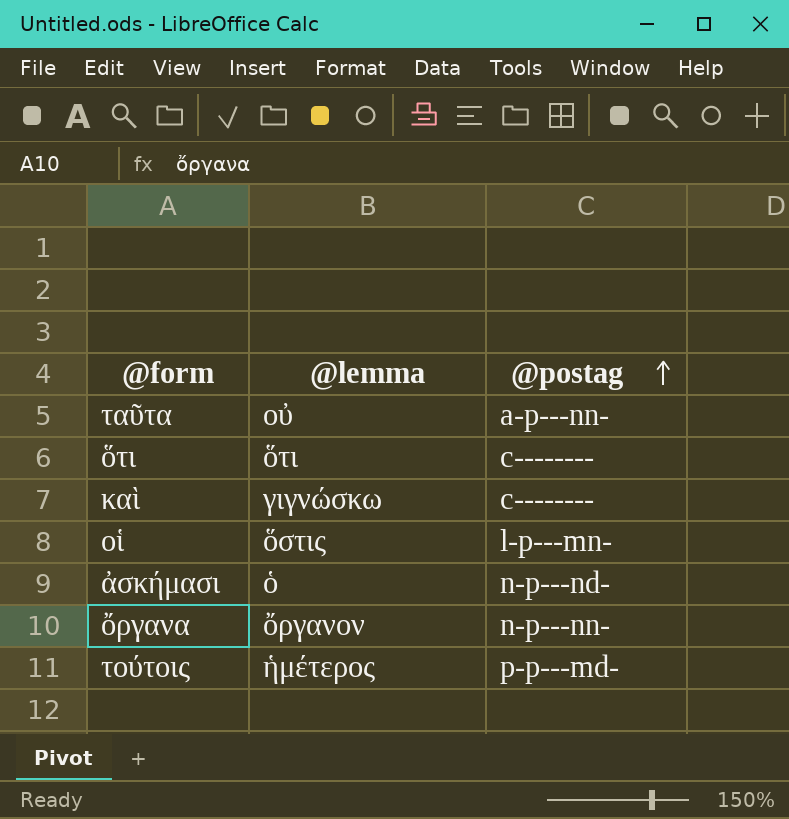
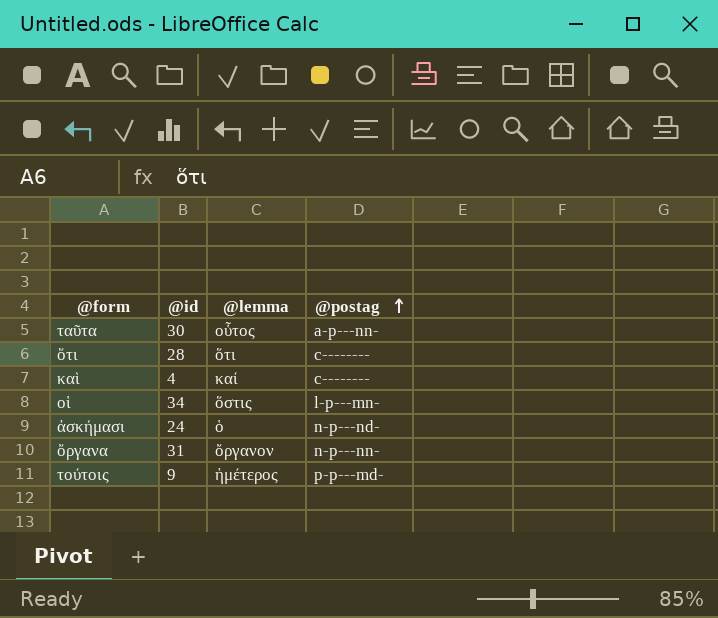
column @id | position: none -> 2
ταῦτα | @lemma: οὐ -> οὗτος
καὶ | @lemma: γιγνώσκω -> καί

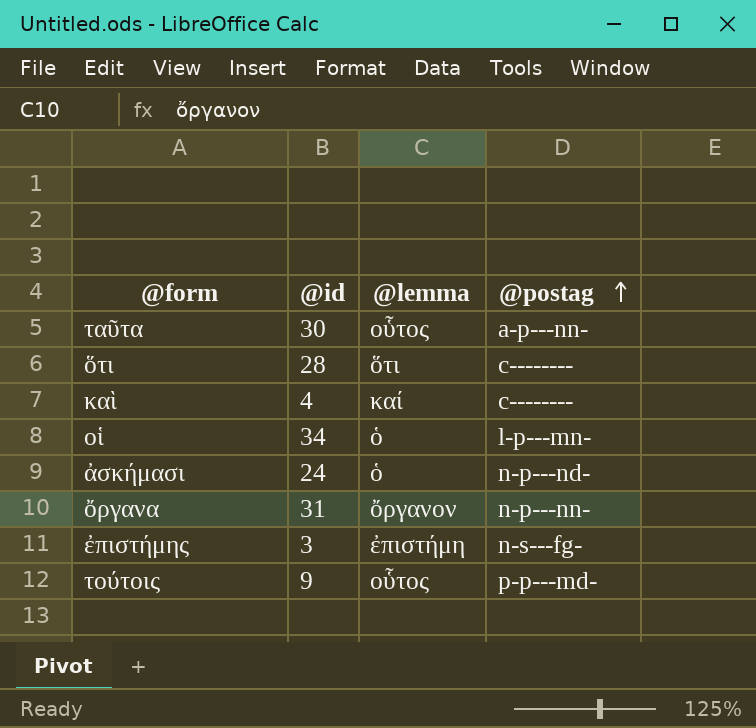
οἱ | @lemma: ὅστις -> ὁ
row ἐπιστήμης: none -> 3 | ἐπιστήμη | n-s---fg-
τούτοις | @lemma: ἡμέτερος -> οὗτος

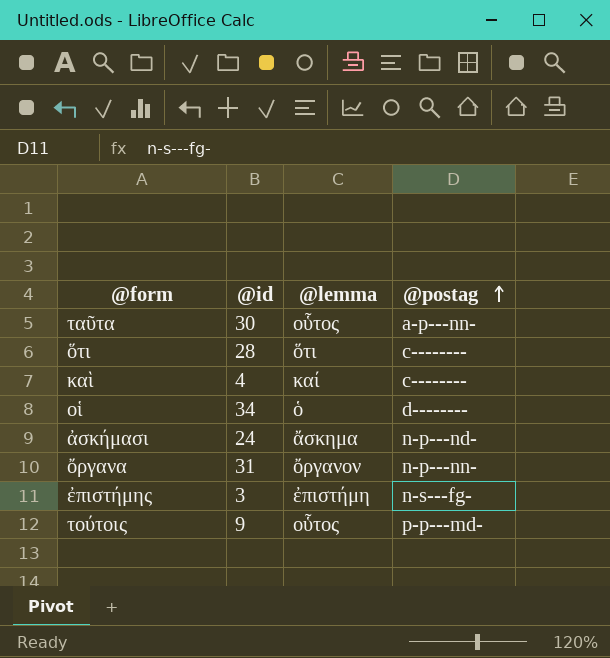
οἱ | @postag: l-p---mn- -> d--------
ἀσκήμασι | @lemma: ὁ -> ἄσκημα

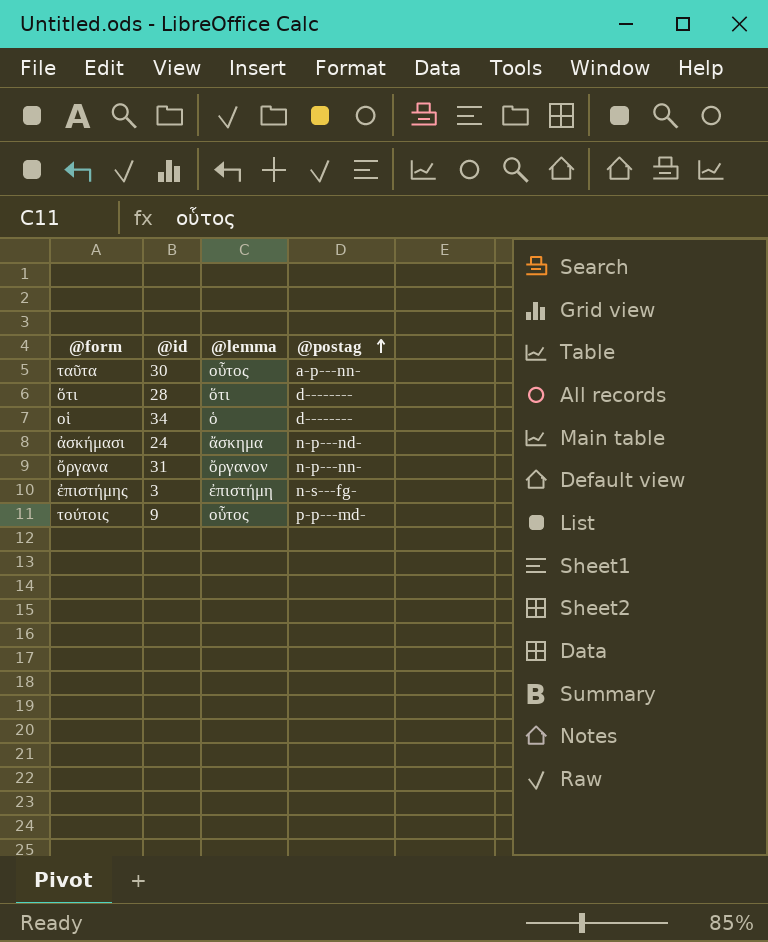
row καὶ: 4 | καί | c-------- -> none
ὅτι | @postag: c-------- -> d--------

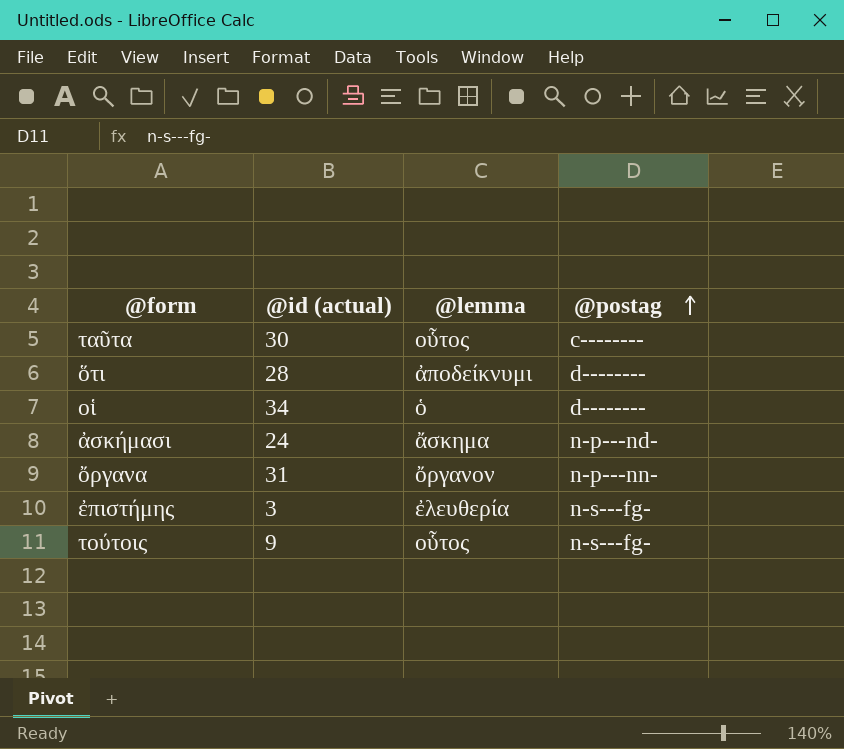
column name: @id -> @id (actual)
ταῦτα | @postag: a-p---nn- -> c--------
ὅτι | @lemma: ὅτι -> ἀποδείκνυμι
ἐπιστήμης | @lemma: ἐπιστήμη -> ἐλευθερία
τούτοις | @postag: p-p---md- -> n-s---fg-

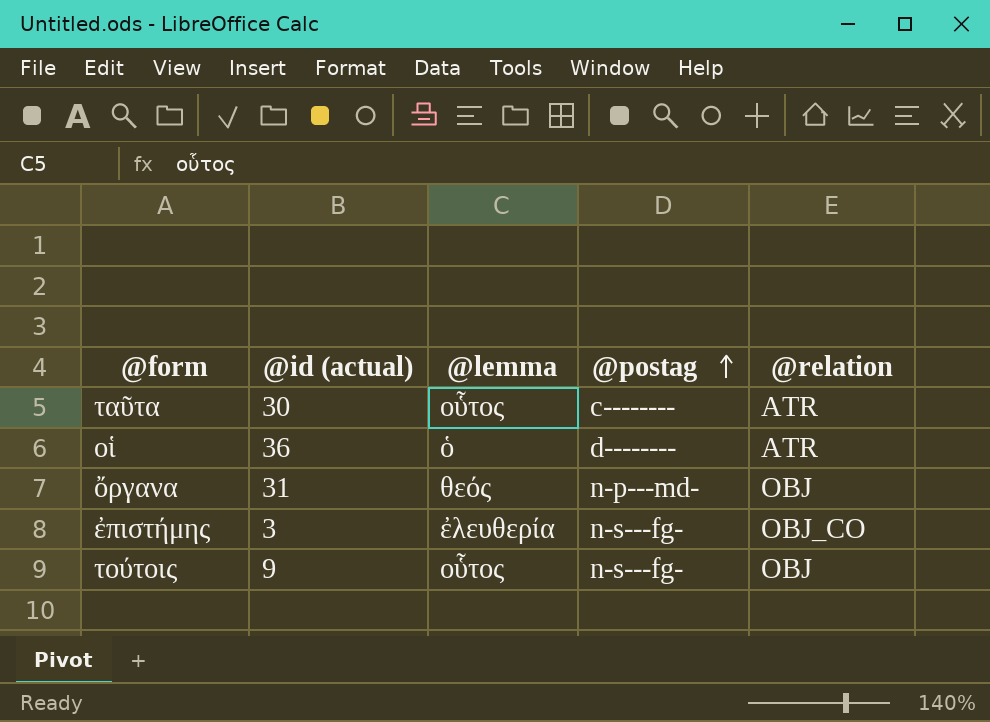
column @relation | position: none -> 5
row ὅτι: 28 | ἀποδείκνυμι | d-------- -> none
row ἀσκήμασι: 24 | ἄσκημα | n-p---nd- -> none
οἱ | @id (actual): 34 -> 36
ὄργανα | @lemma: ὄργανον -> θεός
ὄργανα | @postag: n-p---nn- -> n-p---md-

